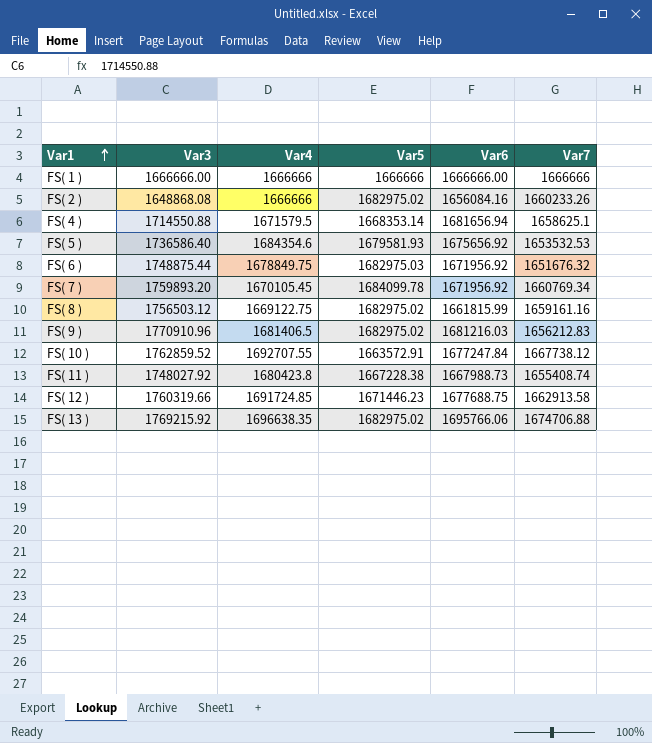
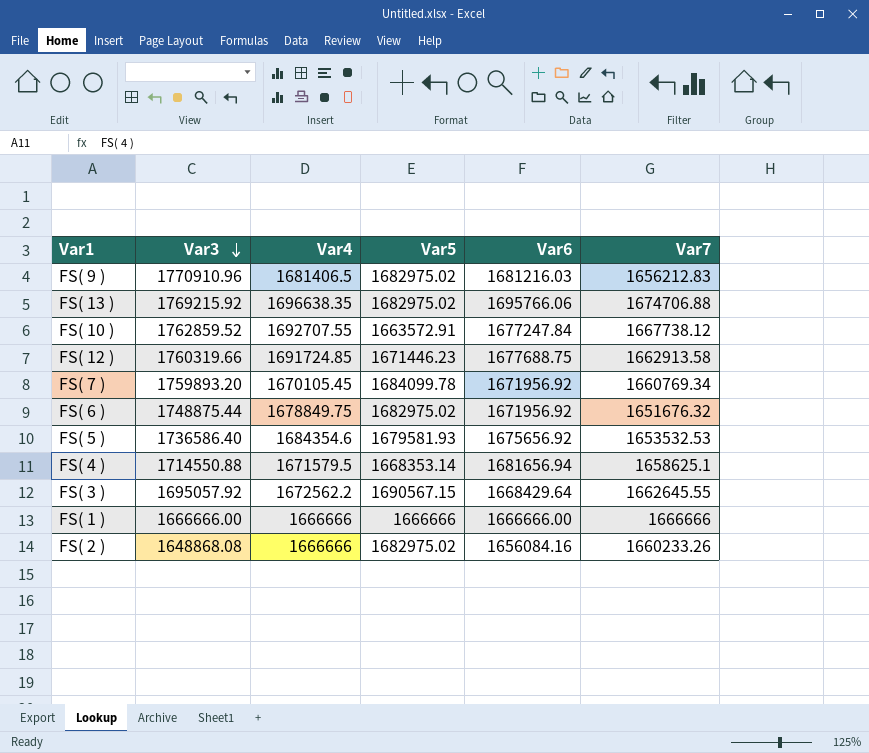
row order: Var1 ascending -> Var3 descending
row FS( 8 ): 1756503.12 | 1669122.75 | 1682975.02 | 1661815.99 | 1659161.16 -> none
row FS( 11 ): 1748027.92 | 1680423.8 | 1667228.38 | 1667988.73 | 1655408.74 -> none
FS( 6 ) | Var5: 1682975.03 -> 1682975.02
row FS( 3 ): none -> 1695057.92 | 1672562.2 | 1690567.15 | 1668429.64 | 1662645.55

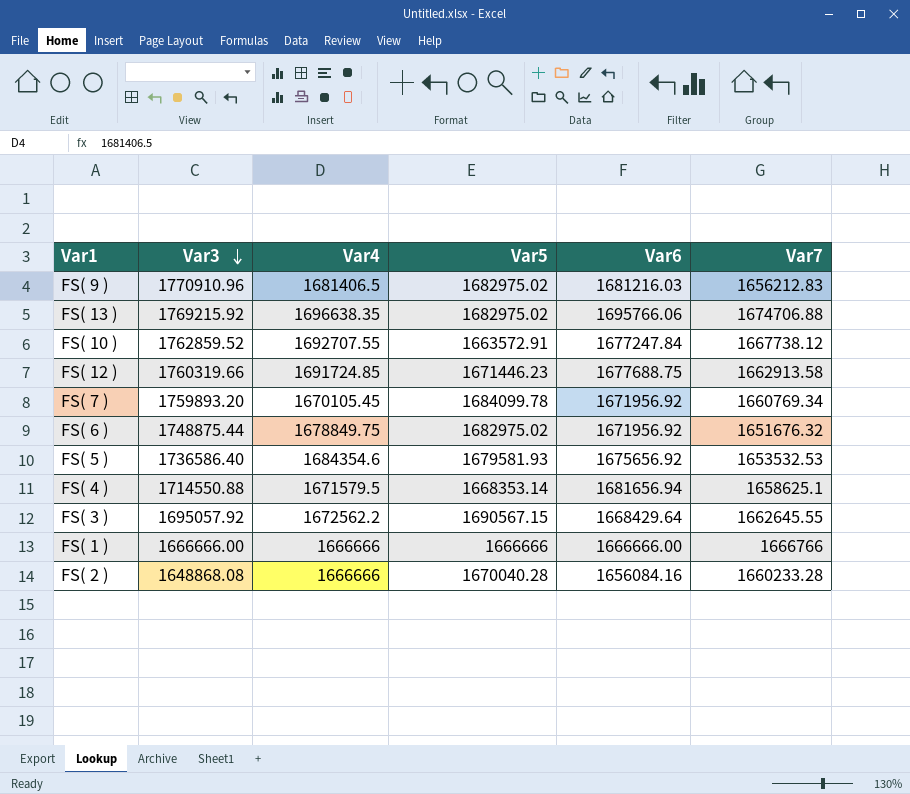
FS( 1 ) | Var7: 1666666 -> 1666766
FS( 2 ) | Var5: 1682975.02 -> 1670040.28
FS( 2 ) | Var7: 1660233.26 -> 1660233.28

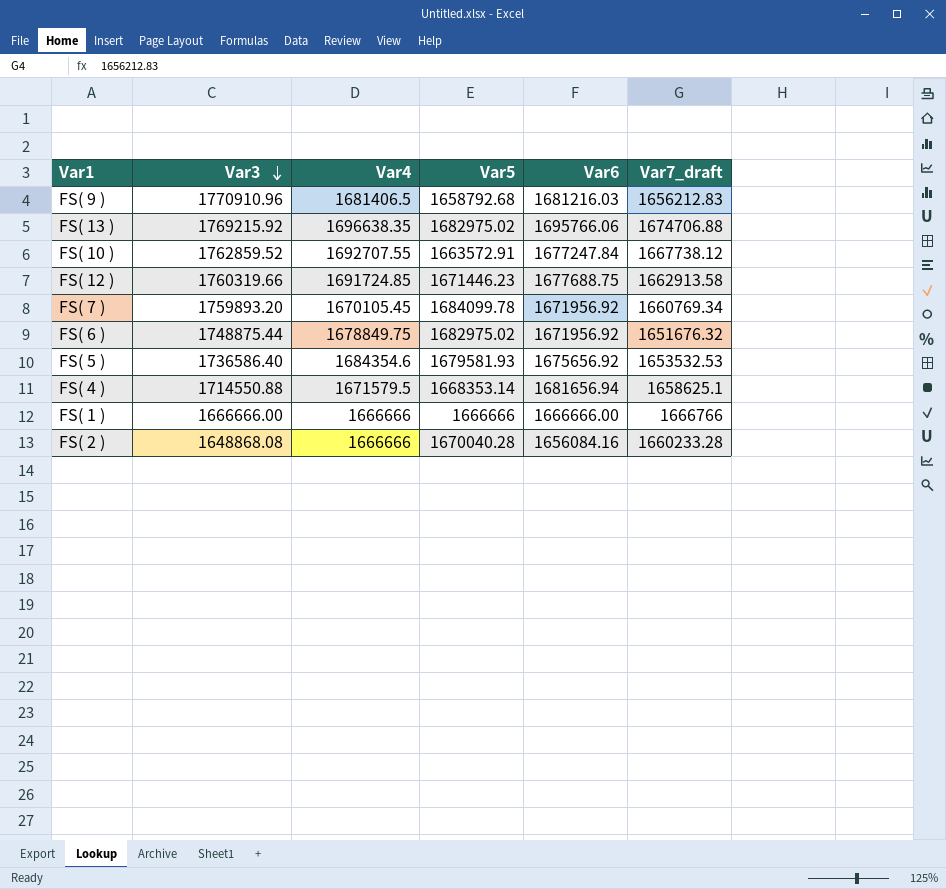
column name: Var7 -> Var7_draft
row FS( 3 ): 1695057.92 | 1672562.2 | 1690567.15 | 1668429.64 | 1662645.55 -> none
FS( 9 ) | Var5: 1682975.02 -> 1658792.68

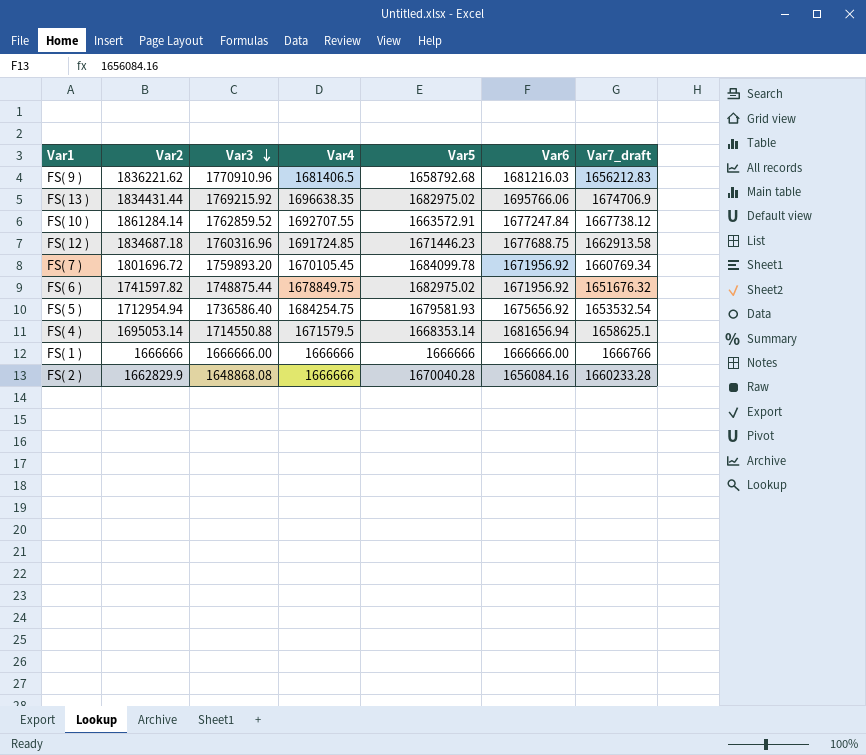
column Var2 | position: none -> 2
FS( 13 ) | Var7_draft: 1674706.88 -> 1674706.9
FS( 12 ) | Var3: 1760319.66 -> 1760316.96
FS( 5 ) | Var4: 1684354.6 -> 1684254.75
FS( 5 ) | Var7_draft: 1653532.53 -> 1653532.54

